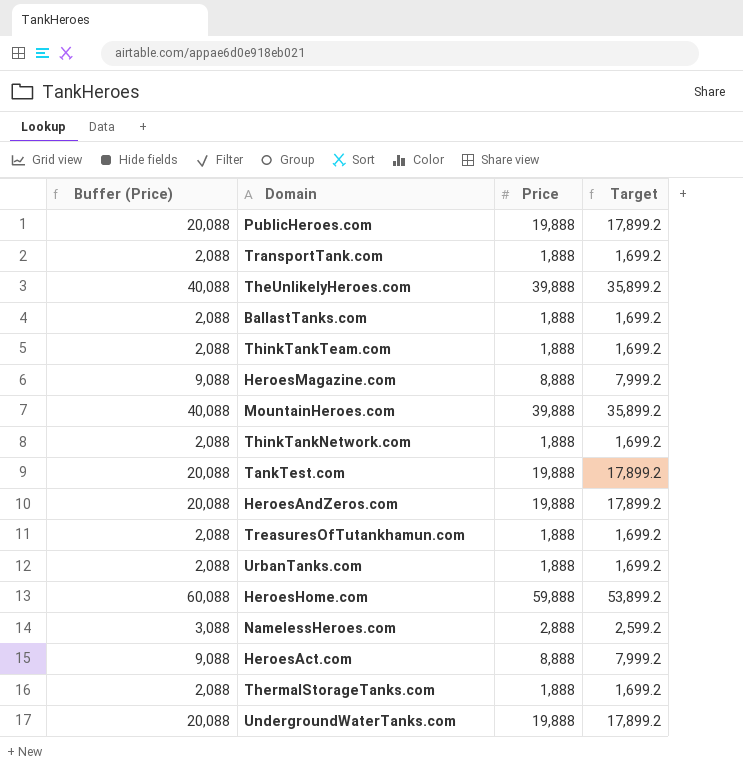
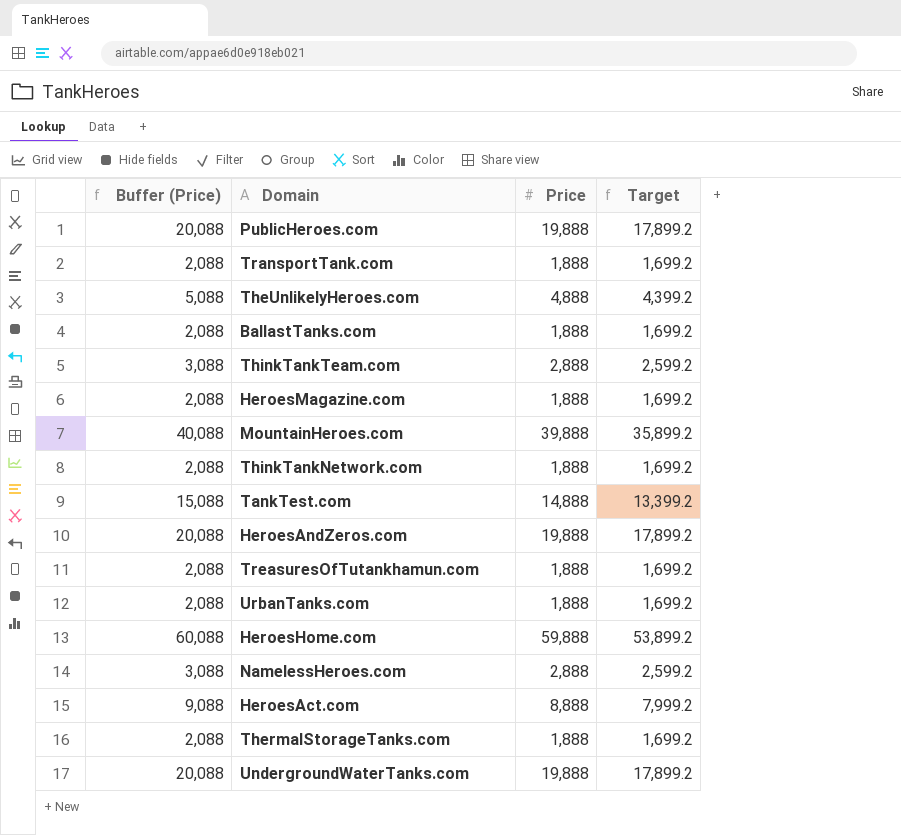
TheUnlikelyHeroes.com | Buffer (Price): 40,088 -> 5,088
TheUnlikelyHeroes.com | Price: 39,888 -> 4,888
TheUnlikelyHeroes.com | Target: 35,899.2 -> 4,399.2
ThinkTankTeam.com | Buffer (Price): 2,088 -> 3,088
ThinkTankTeam.com | Price: 1,888 -> 2,888
ThinkTankTeam.com | Target: 1,699.2 -> 2,599.2
HeroesMagazine.com | Buffer (Price): 9,088 -> 2,088
HeroesMagazine.com | Price: 8,888 -> 1,888
HeroesMagazine.com | Target: 7,999.2 -> 1,699.2
TankTest.com | Buffer (Price): 20,088 -> 15,088
TankTest.com | Price: 19,888 -> 14,888
TankTest.com | Target: 17,899.2 -> 13,399.2

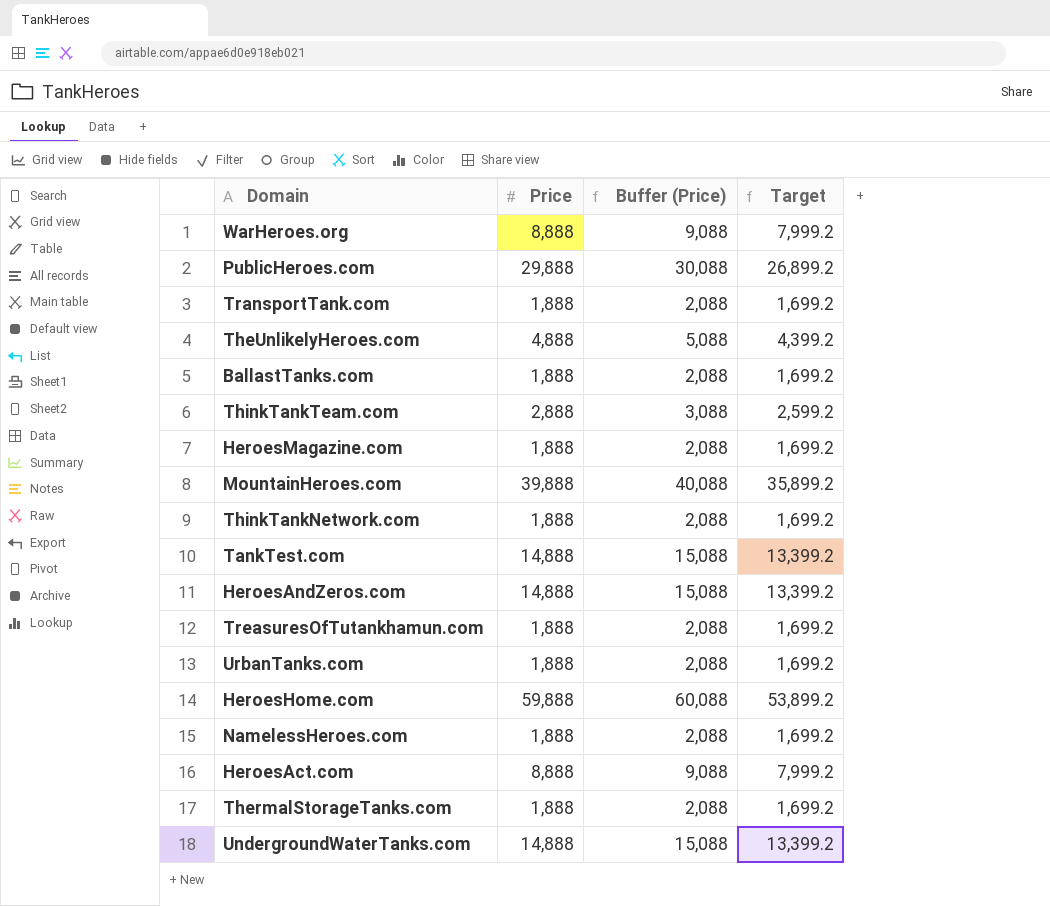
column Buffer (Price) | position: 1 -> 3
row WarHeroes.org: none -> 8,888 | 9,088 | 7,999.2
PublicHeroes.com | Price: 19,888 -> 29,888
PublicHeroes.com | Buffer (Price): 20,088 -> 30,088
PublicHeroes.com | Target: 17,899.2 -> 26,899.2
HeroesAndZeros.com | Price: 19,888 -> 14,888
HeroesAndZeros.com | Buffer (Price): 20,088 -> 15,088
HeroesAndZeros.com | Target: 17,899.2 -> 13,399.2
NamelessHeroes.com | Price: 2,888 -> 1,888
NamelessHeroes.com | Buffer (Price): 3,088 -> 2,088
NamelessHeroes.com | Target: 2,599.2 -> 1,699.2
UndergroundWaterTanks.com | Price: 19,888 -> 14,888
UndergroundWaterTanks.com | Buffer (Price): 20,088 -> 15,088
UndergroundWaterTanks.com | Target: 17,899.2 -> 13,399.2

